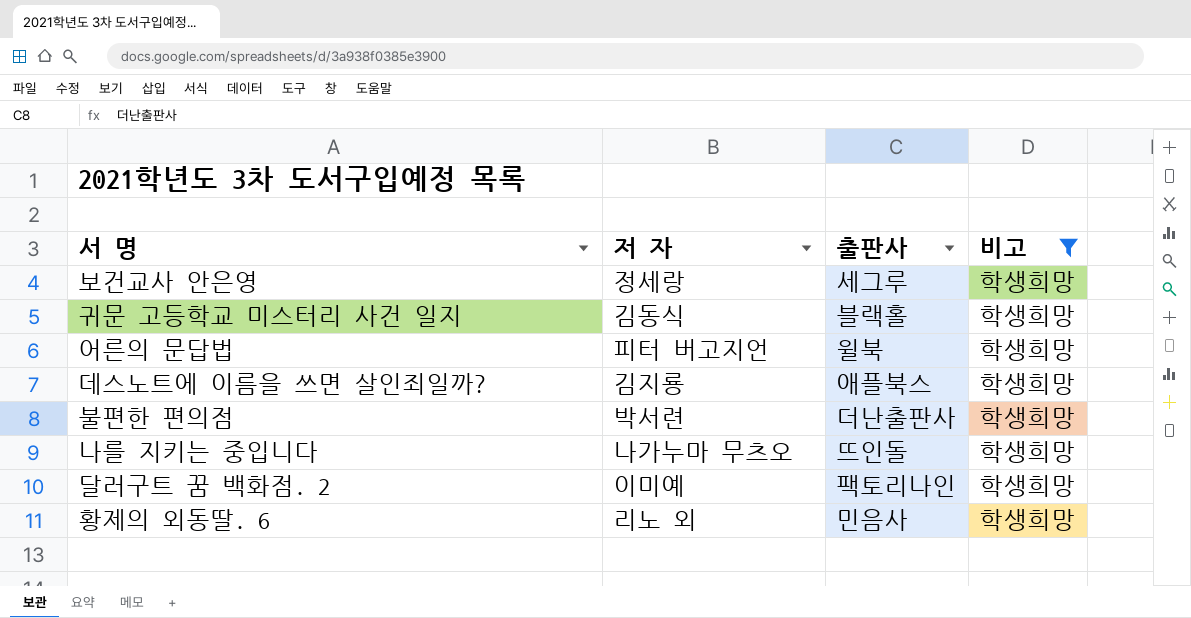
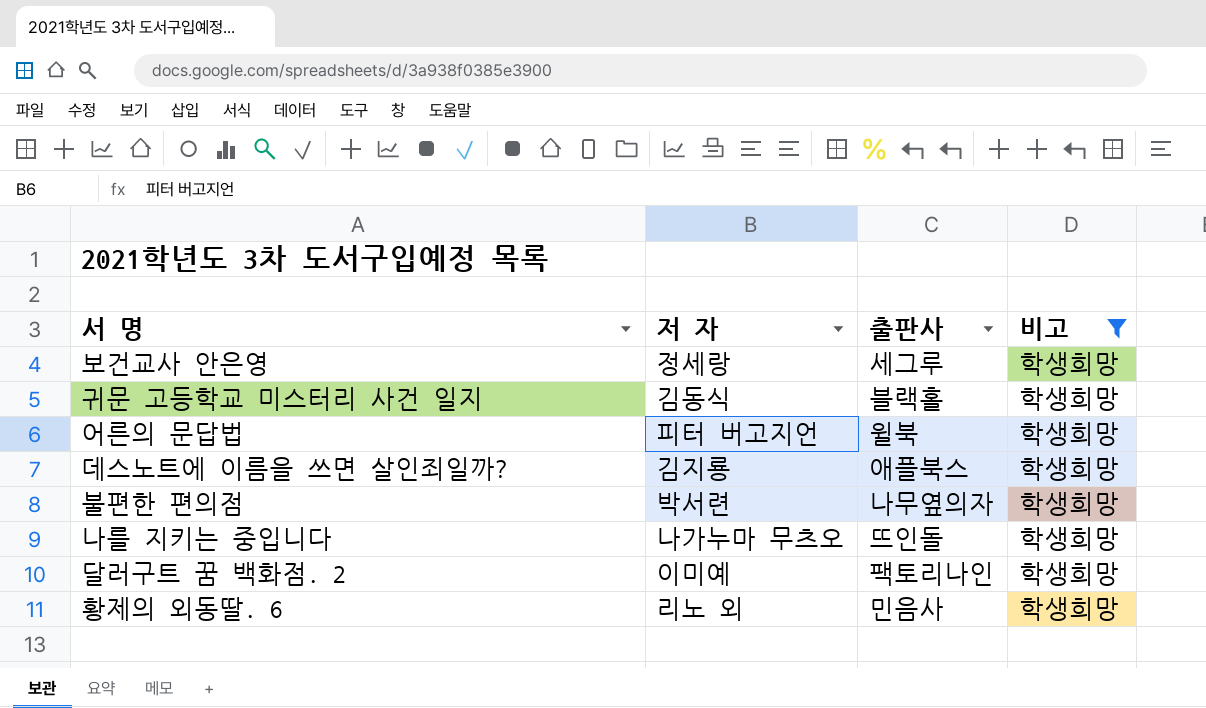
불편한 편의점 | 출판사: 더난출판사 -> 나무옆의자

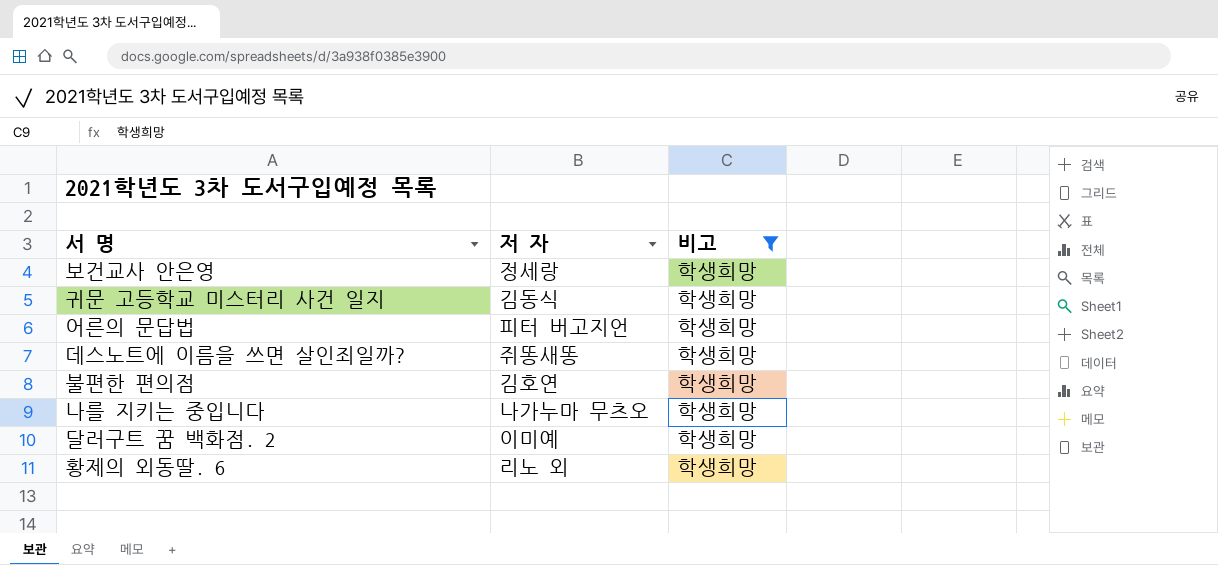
column 출판사 | position: 3 -> none
데스노트에 이름을 쓰면 살인죄일까? | 저 자: 김지룡 -> 쥐똥새똥
불편한 편의점 | 저 자: 박서련 -> 김호연

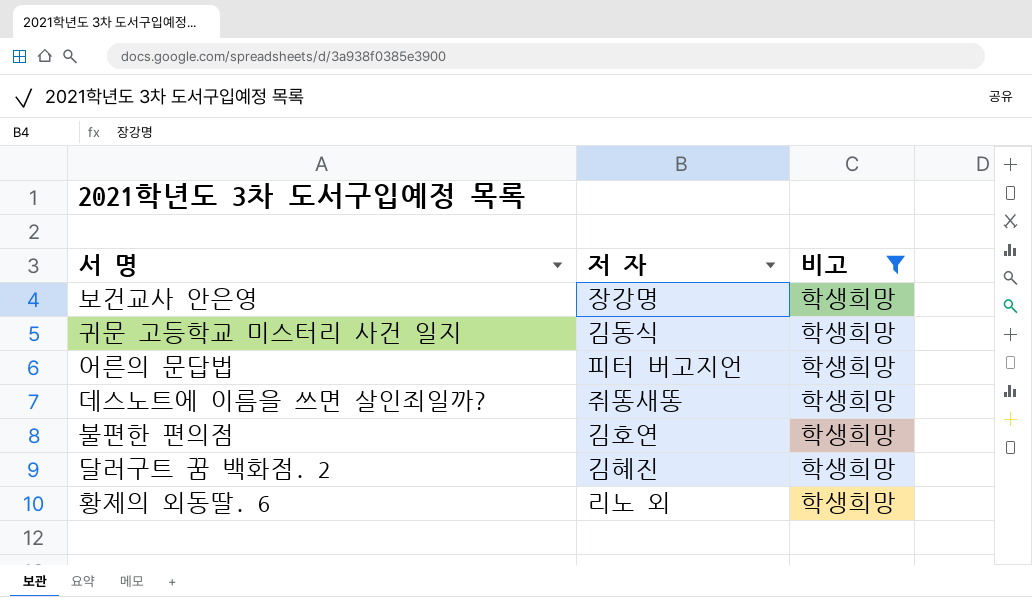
row 나를 지키는 중입니다: 나가누마 무츠오 | 학생희망 -> none
보건교사 안은영 | 저 자: 정세랑 -> 장강명
달러구트 꿈 백화점. 2 | 저 자: 이미예 -> 김혜진

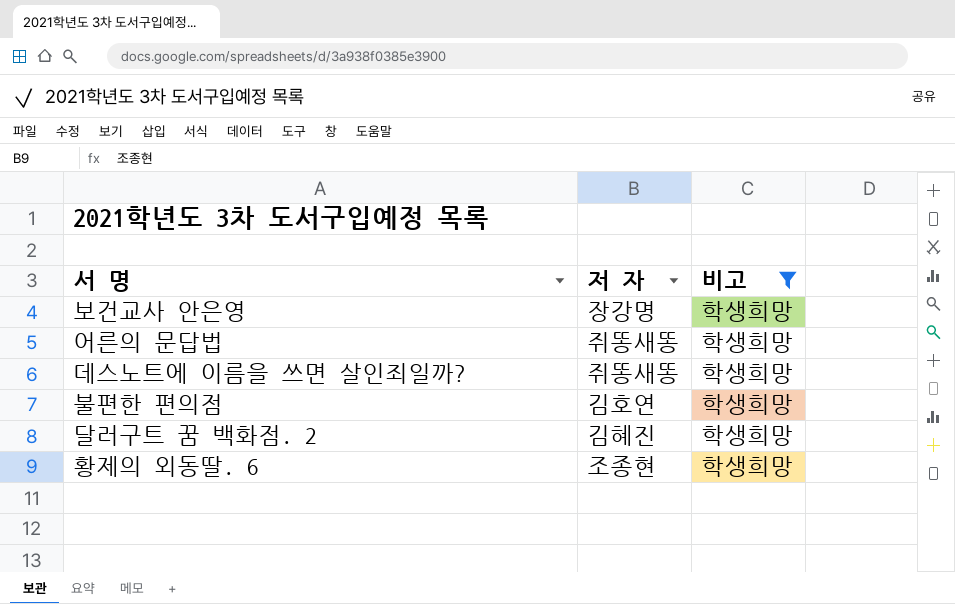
row 귀문 고등학교 미스터리 사건 일지: 김동식 | 학생희망 -> none
어른의 문답법 | 저 자: 피터 버고지언 -> 쥐똥새똥
황제의 외동딸. 6 | 저 자: 리노 외 -> 조종현

